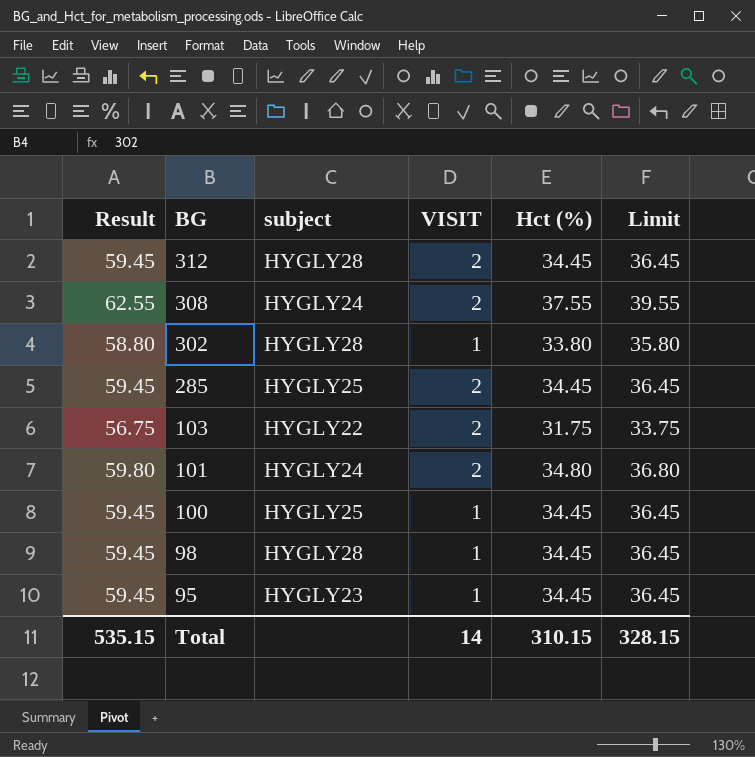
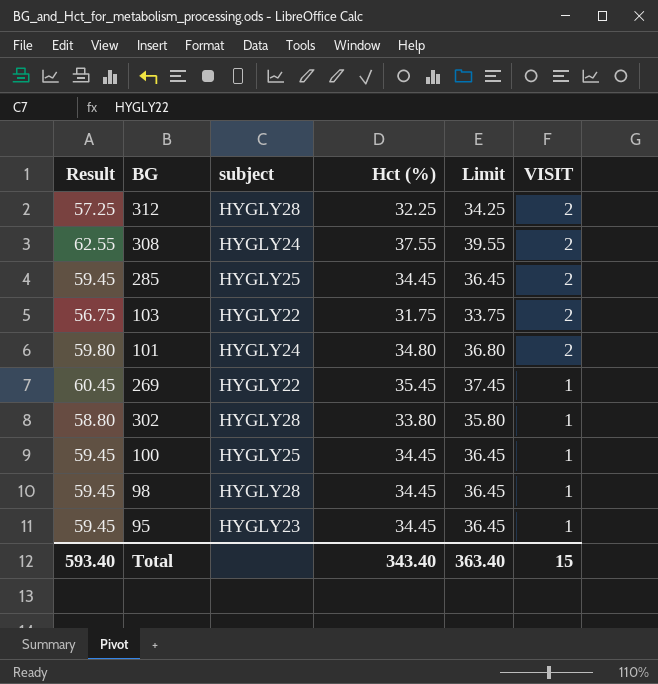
row order: BG descending -> VISIT descending
column VISIT | position: 4 -> 6
312 | Result: 59.45 -> 57.25
312 | Hct (%): 34.45 -> 32.25
312 | Limit: 36.45 -> 34.25
row 269: none -> 60.45 | HYGLY22 | 35.45 | 37.45 | 1
Total | Result: 535.15 -> 593.40
Total | Hct (%): 310.15 -> 343.40
Total | Limit: 328.15 -> 363.40
Total | VISIT: 14 -> 15

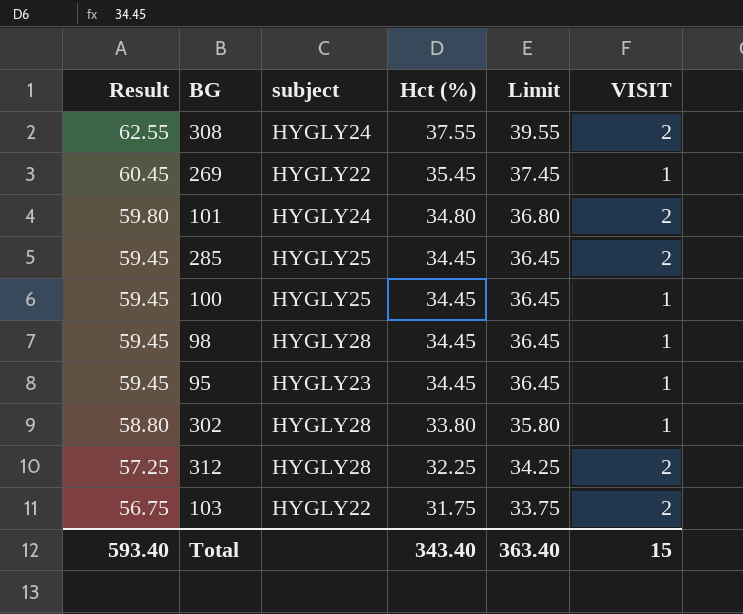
row order: VISIT descending -> Result descending

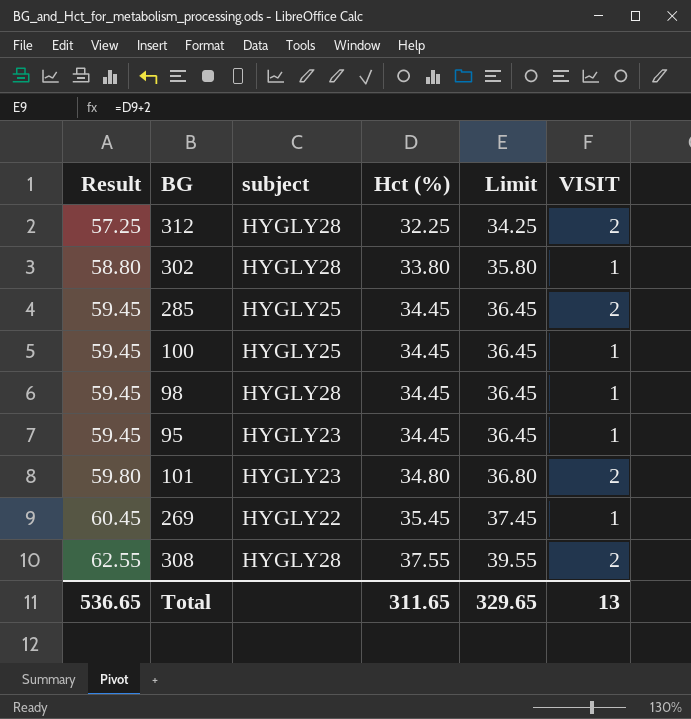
row order: Result descending -> Result ascending
row 103: 56.75 | HYGLY22 | 31.75 | 33.75 | 2 -> none
101 | subject: HYGLY24 -> HYGLY23
308 | subject: HYGLY24 -> HYGLY28
Total | Result: 593.40 -> 536.65
Total | Hct (%): 343.40 -> 311.65
Total | Limit: 363.40 -> 329.65
Total | VISIT: 15 -> 13

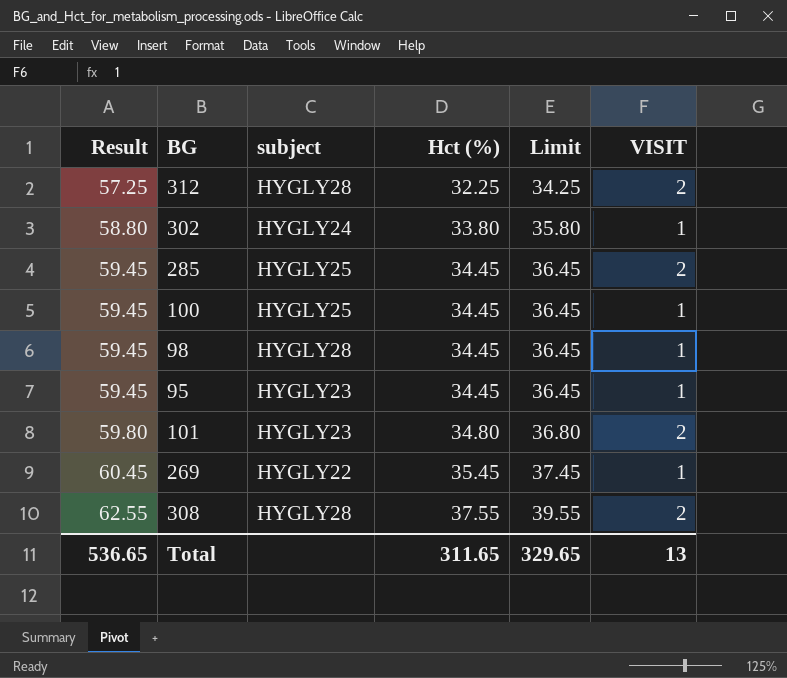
302 | subject: HYGLY28 -> HYGLY24

